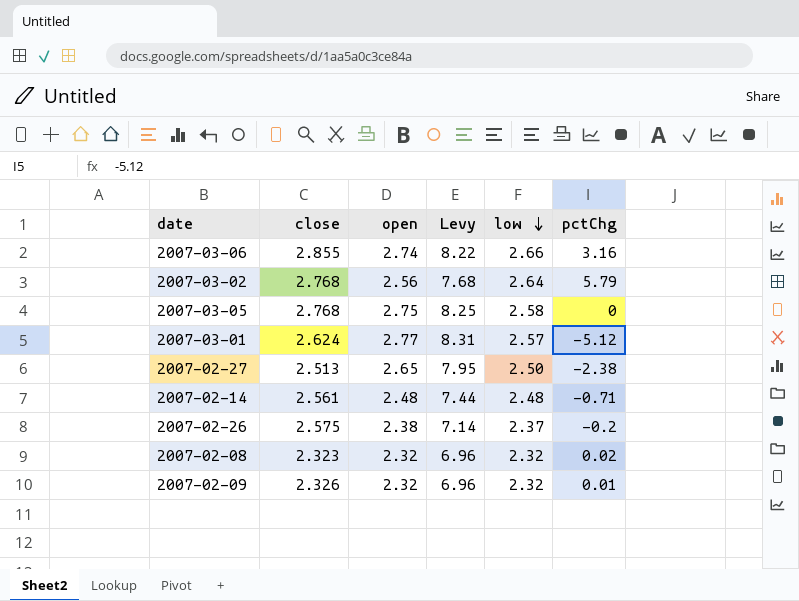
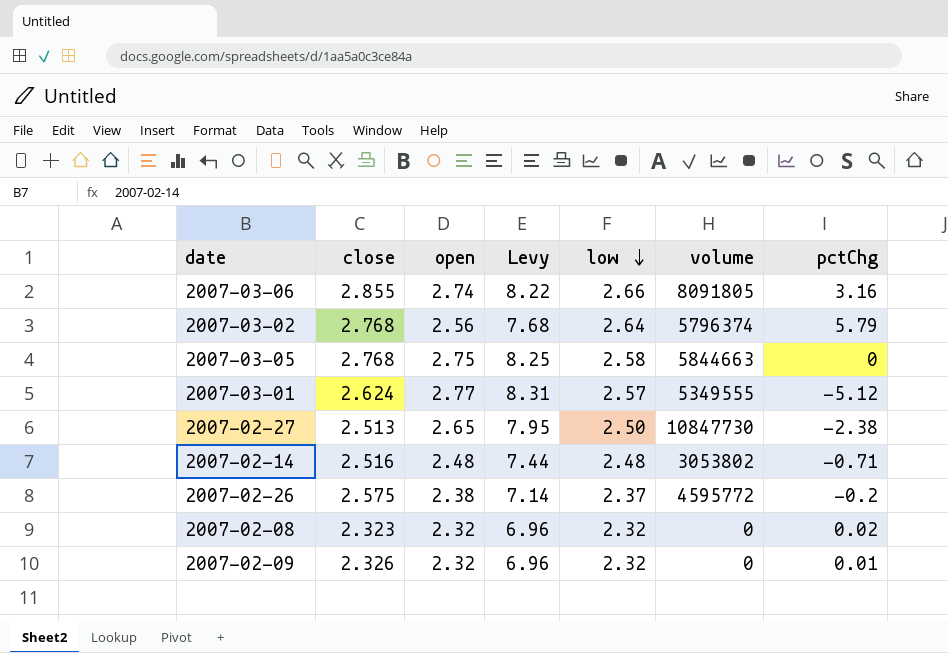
column volume | position: none -> 6
2007-02-14 | close: 2.561 -> 2.516

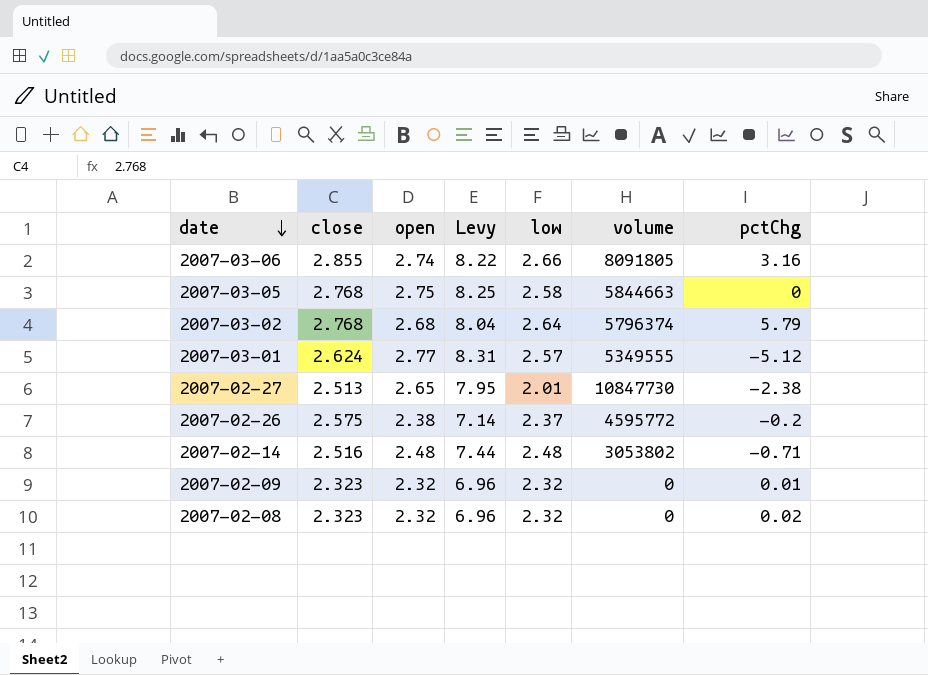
row order: low descending -> date descending
2007-03-02 | open: 2.56 -> 2.68
2007-03-02 | Levy: 7.68 -> 8.04
2007-02-27 | low: 2.50 -> 2.01
2007-02-09 | close: 2.326 -> 2.323

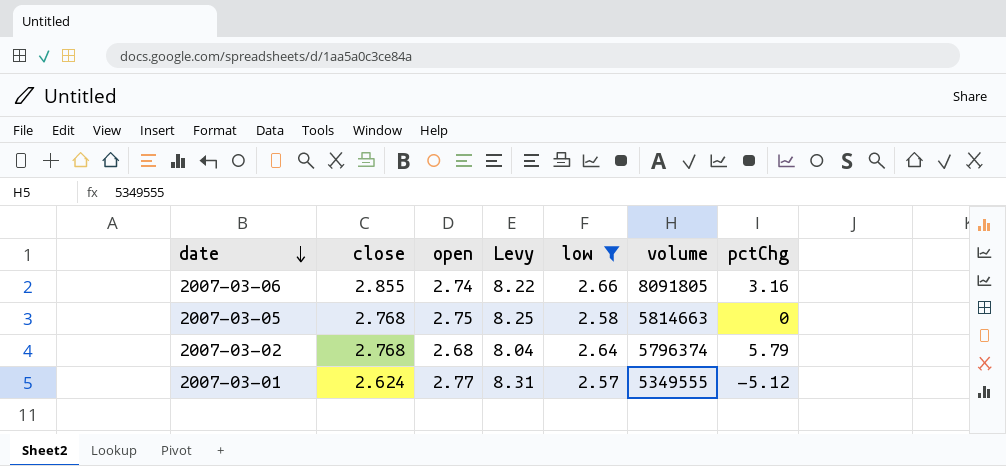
filter: none -> low >= 2.57
2007-03-05 | volume: 5844663 -> 5814663

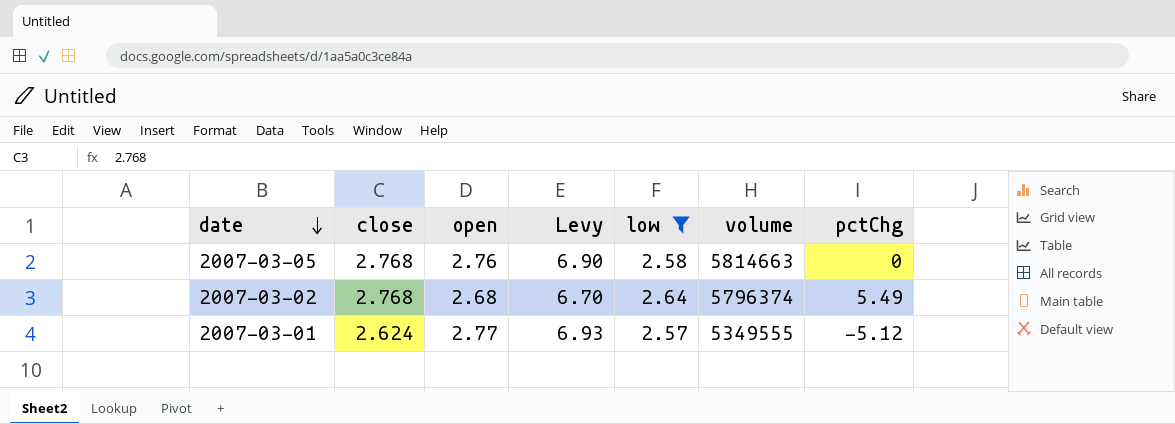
column Levy | formula: [open] * 3 -> [open] * 2.5
row 2007-03-06: 2.855 | 2.74 | 8.22 | 2.66 | 8091805 | 3.16 -> none
2007-03-05 | open: 2.75 -> 2.76
2007-03-02 | pctChg: 5.79 -> 5.49

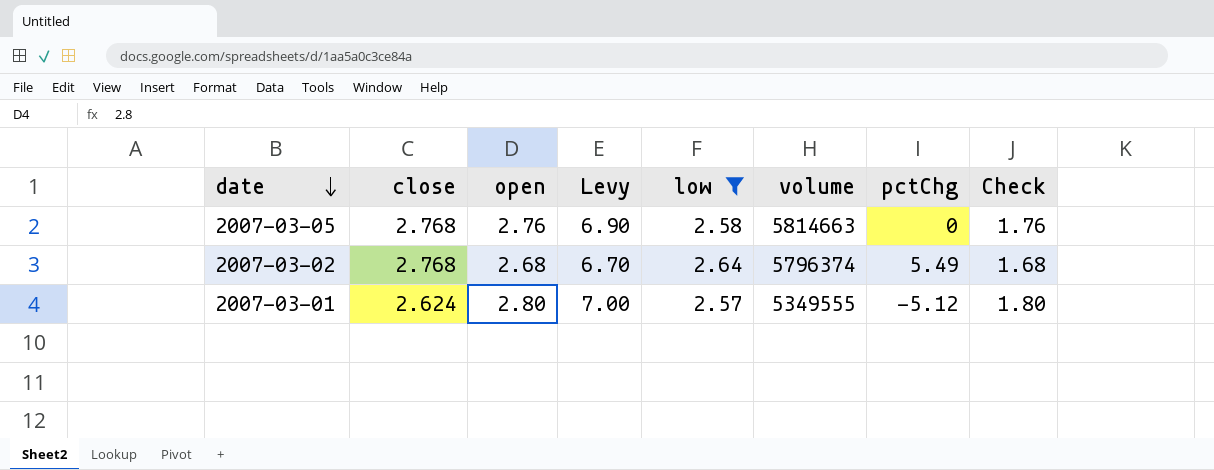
column Check | formula: none -> [open] - 1
2007-03-01 | open: 2.77 -> 2.80
2007-03-01 | Levy: 6.93 -> 7.00

